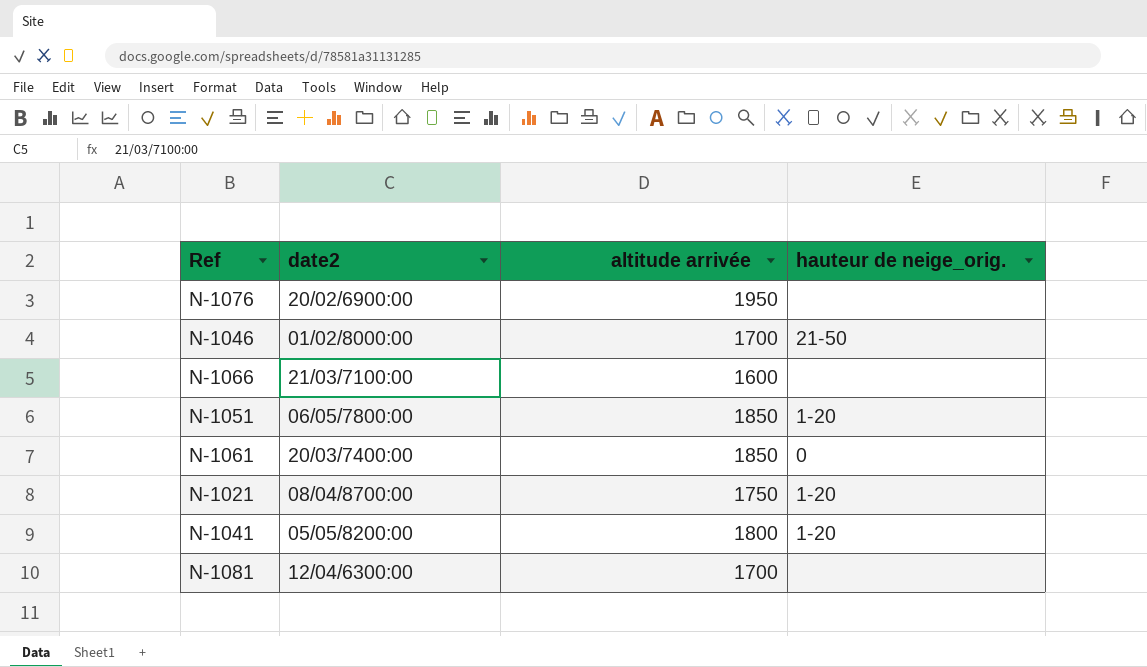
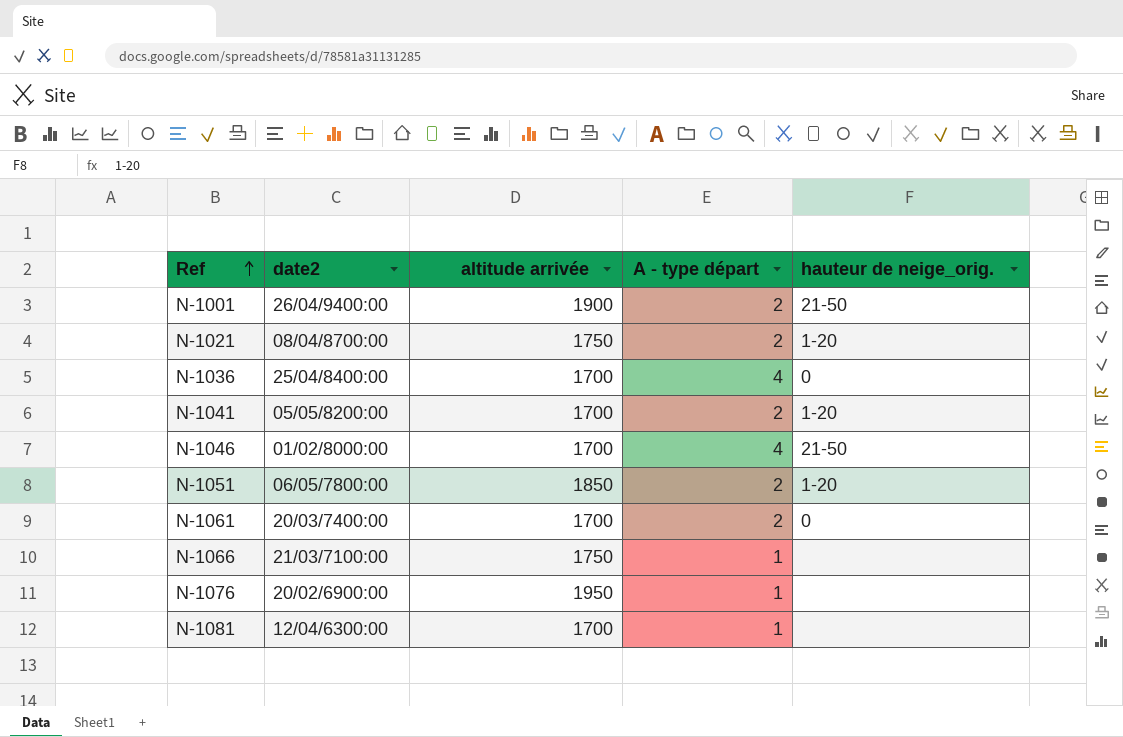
row order: none -> Ref ascending
column A - type départ | position: none -> 4
row N-1001: none -> 26/04/9400:00 | 1900 | 2 | 21-50
row N-1036: none -> 25/04/8400:00 | 1700 | 4 | 0
N-1041 | altitude arrivée: 1800 -> 1700
N-1061 | altitude arrivée: 1850 -> 1700
N-1066 | altitude arrivée: 1600 -> 1750

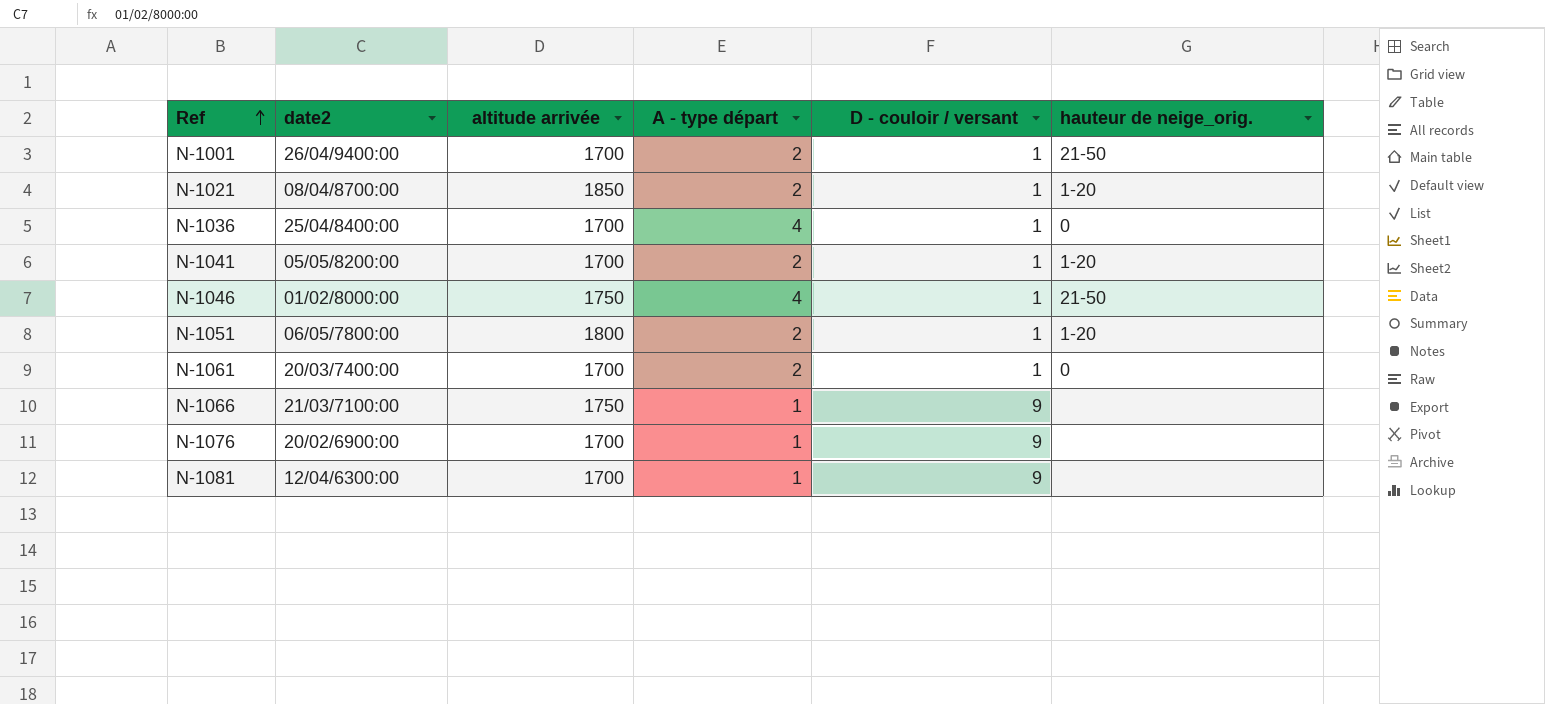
column D - couloir / versant | position: none -> 5
N-1001 | altitude arrivée: 1900 -> 1700
N-1021 | altitude arrivée: 1750 -> 1850
N-1046 | altitude arrivée: 1700 -> 1750
N-1051 | altitude arrivée: 1850 -> 1800
N-1076 | altitude arrivée: 1950 -> 1700

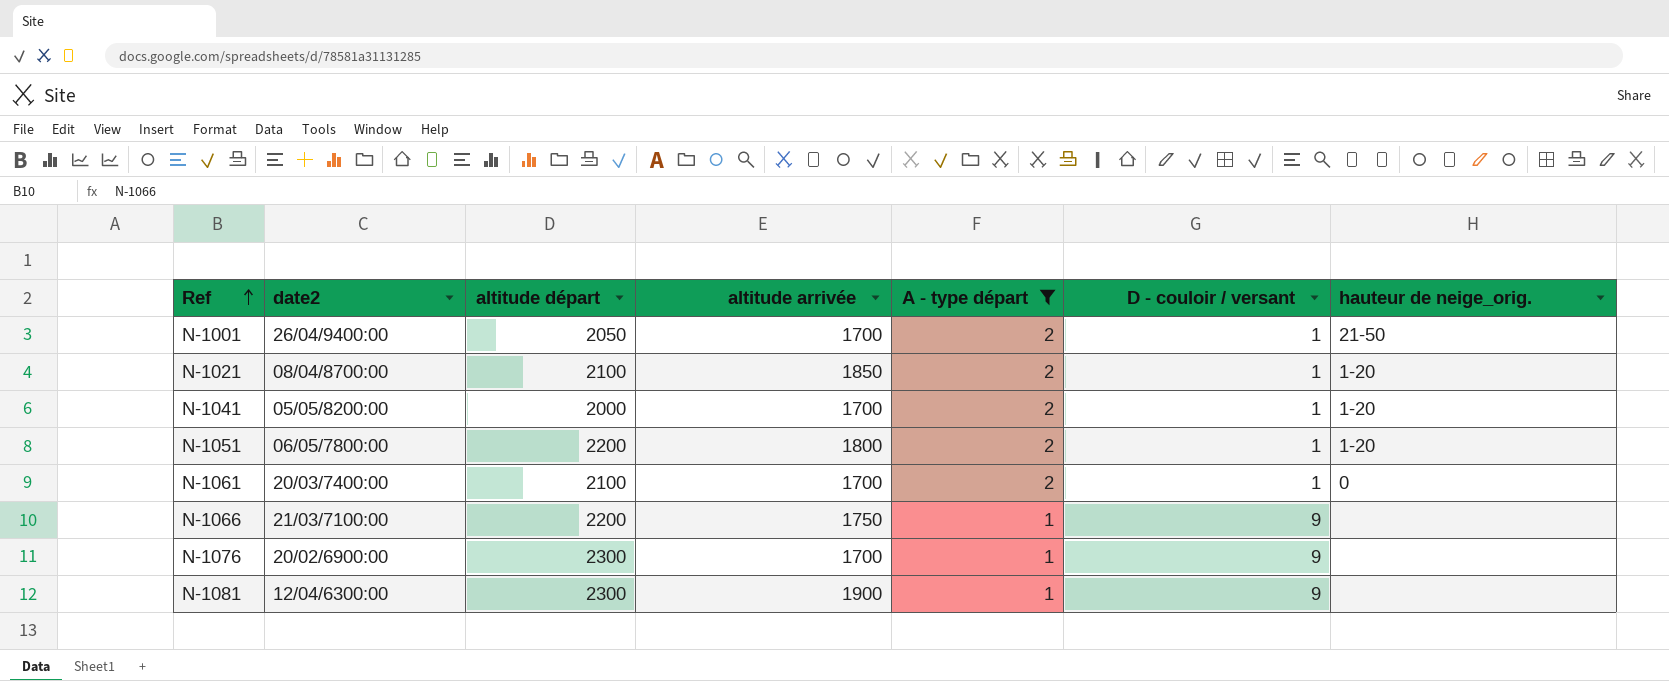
filter: none -> A - type départ != 4
column altitude départ | position: none -> 3
N-1081 | altitude arrivée: 1700 -> 1900

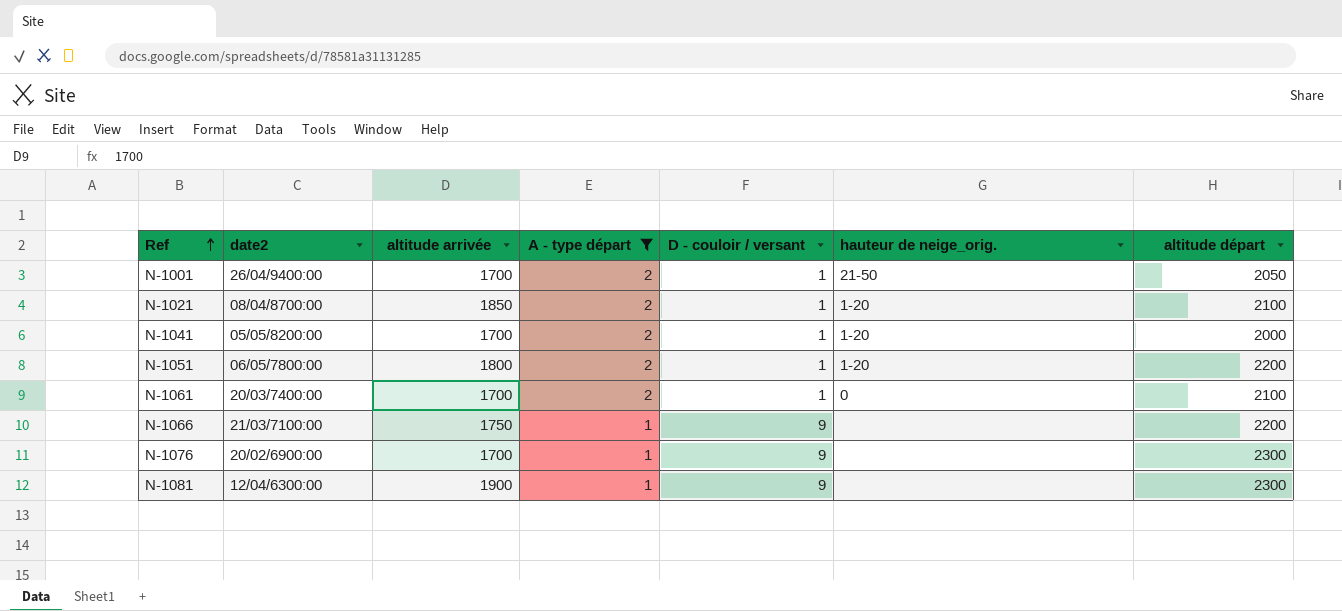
column altitude départ | position: 3 -> 7

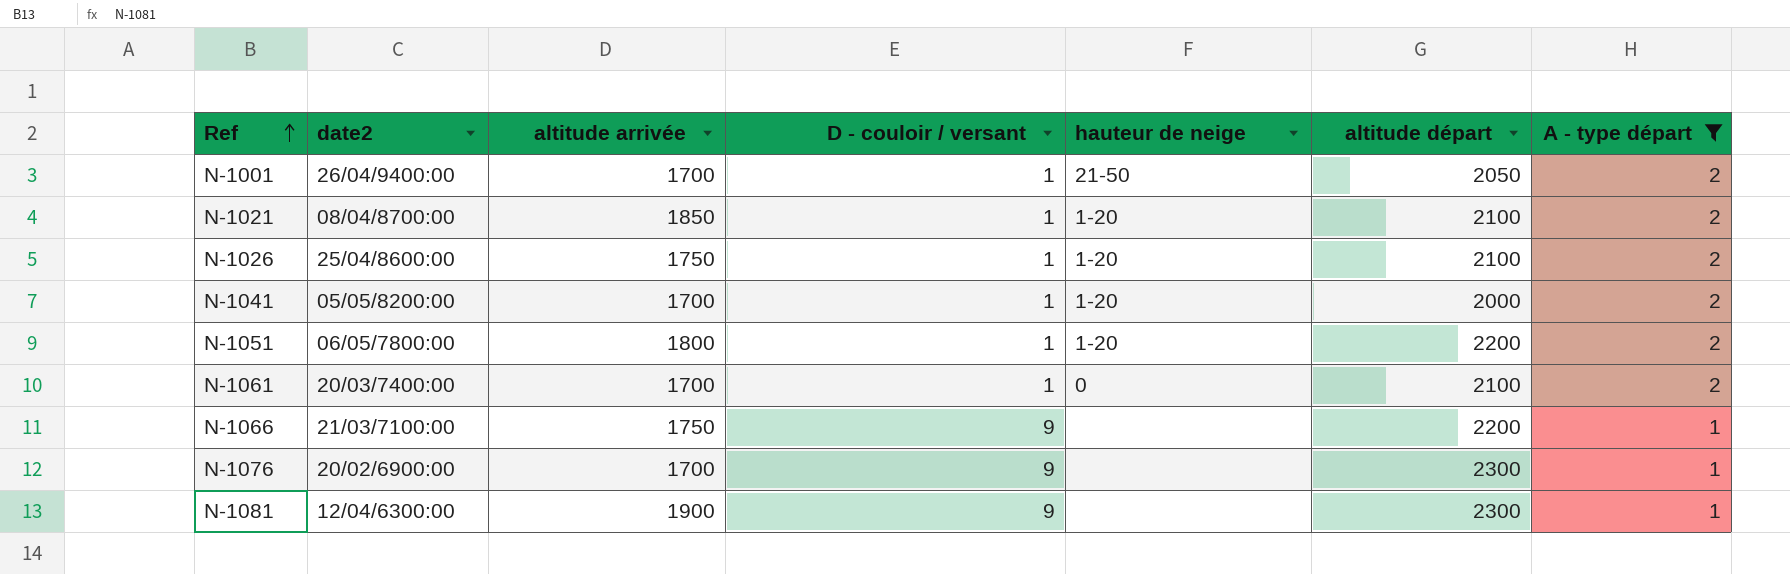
column name: hauteur de neige_orig. -> hauteur de neige
column A - type départ | position: 4 -> 7
row N-1026: none -> 25/04/8600:00 | 1750 | 1 | 1-20 | 2100 | 2

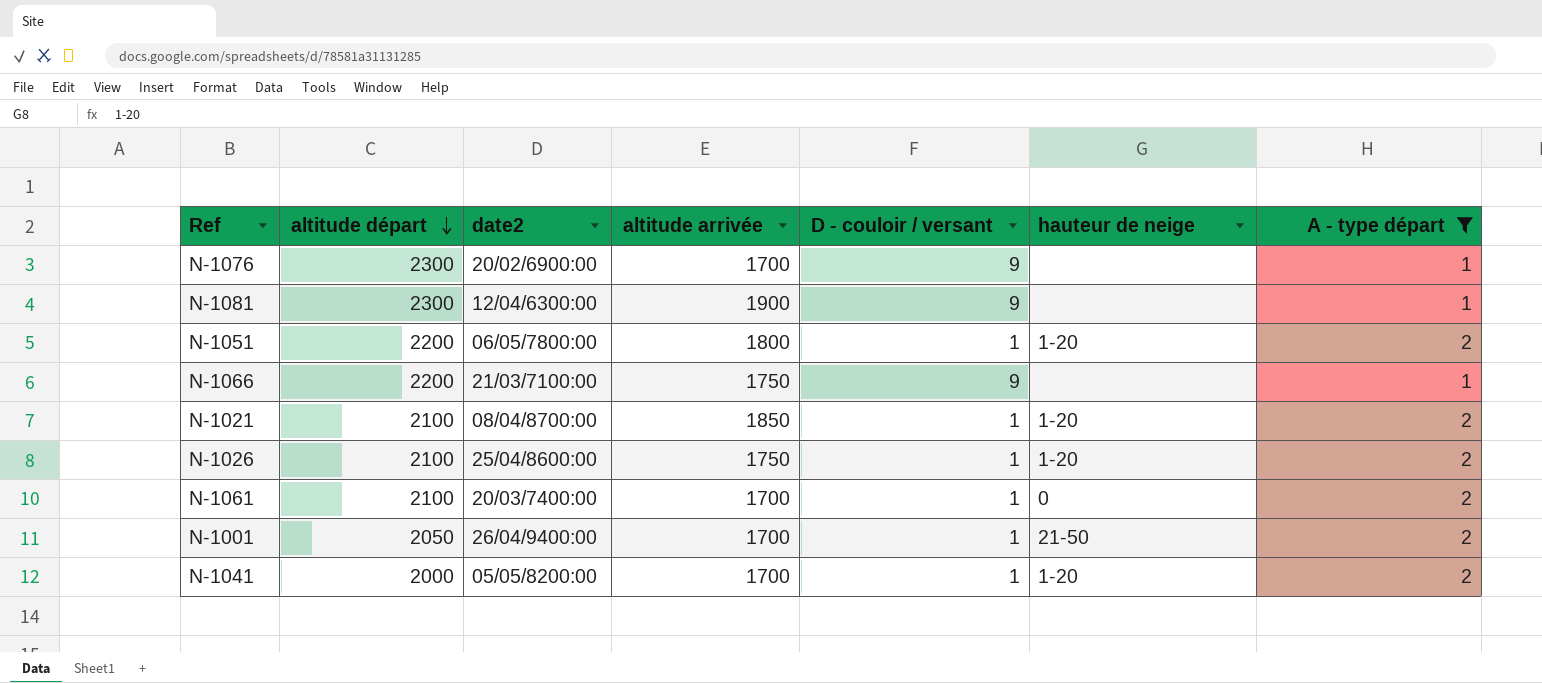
row order: Ref ascending -> altitude départ descending
column altitude départ | position: 6 -> 2

